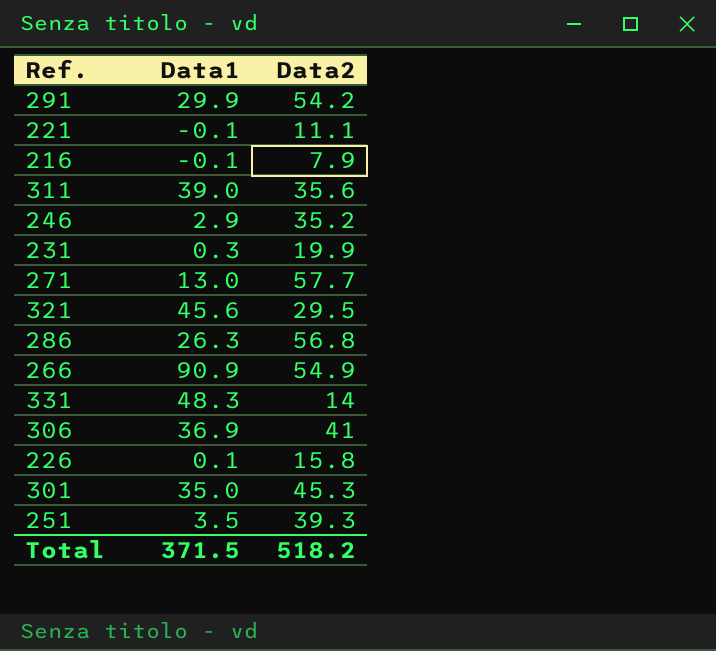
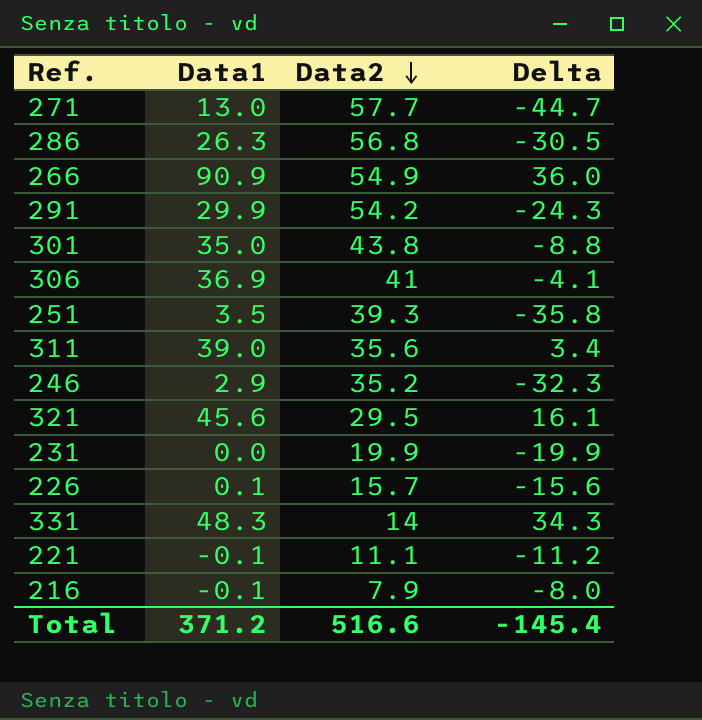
row order: none -> Data2 descending
column Delta | formula: none -> [Data1] - [Data2]
301 | Data2: 45.3 -> 43.8
231 | Data1: 0.3 -> 0.0
226 | Data2: 15.8 -> 15.7
Total | Data1: 371.5 -> 371.2
Total | Data2: 518.2 -> 516.6

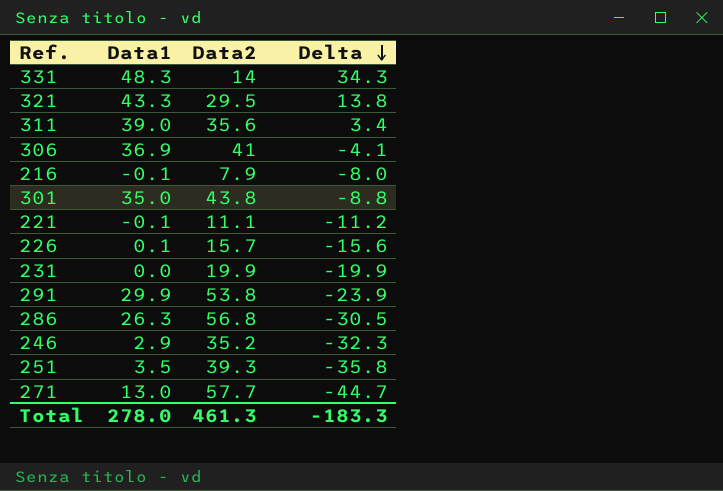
row order: Data2 descending -> Delta descending
row 266: 90.9 | 54.9 | 36.0 -> none
321 | Data1: 45.6 -> 43.3
321 | Delta: 16.1 -> 13.8
291 | Data2: 54.2 -> 53.8
291 | Delta: -24.3 -> -23.9
Total | Data1: 371.2 -> 278.0
Total | Data2: 516.6 -> 461.3
Total | Delta: -145.4 -> -183.3

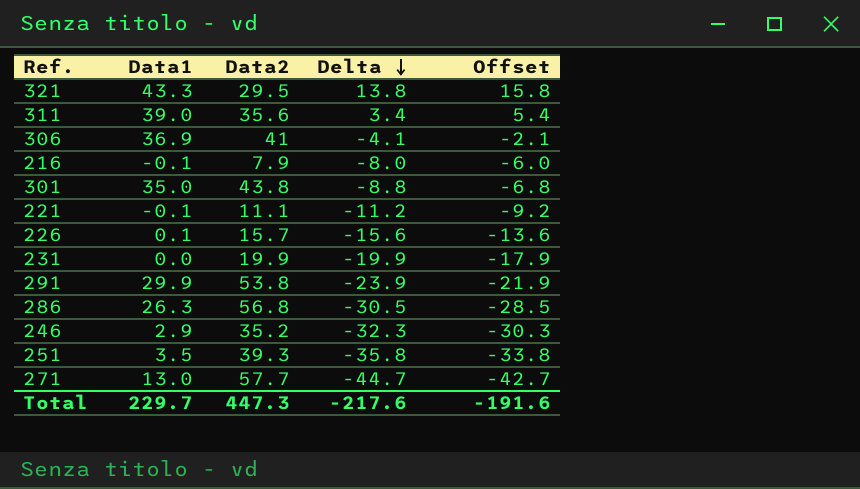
column Offset | formula: none -> [Delta] + 2
row 331: 48.3 | 14 | 34.3 -> none
Total | Data1: 278.0 -> 229.7
Total | Data2: 461.3 -> 447.3
Total | Delta: -183.3 -> -217.6

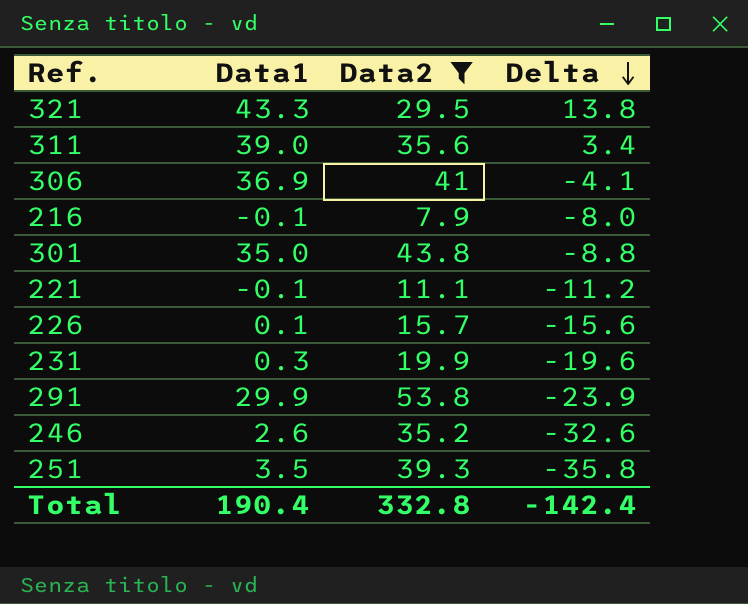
filter: none -> Data2 <= 53.8
column Offset | formula: [Delta] + 2 -> none
231 | Data1: 0.0 -> 0.3
231 | Delta: -19.9 -> -19.6
246 | Data1: 2.9 -> 2.6
246 | Delta: -32.3 -> -32.6
Total | Data1: 229.7 -> 190.4
Total | Data2: 447.3 -> 332.8
Total | Delta: -217.6 -> -142.4

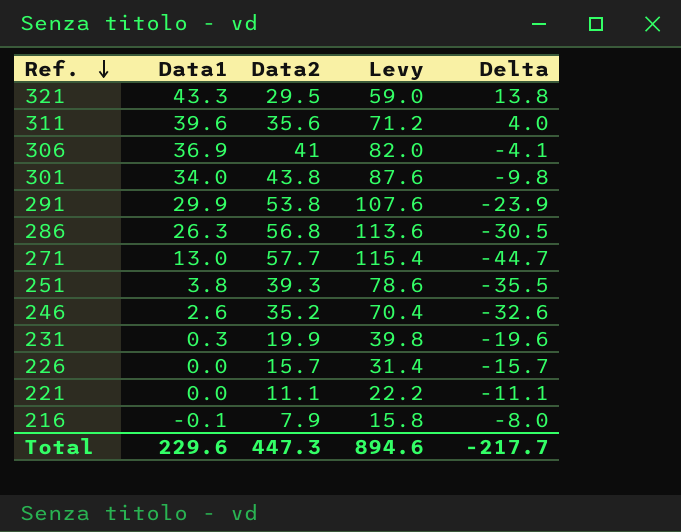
filter: Data2 <= 53.8 -> none
row order: Delta descending -> Ref. descending
column Levy | formula: none -> [Data2] * 2
311 | Data1: 39.0 -> 39.6
311 | Delta: 3.4 -> 4.0
301 | Data1: 35.0 -> 34.0
301 | Delta: -8.8 -> -9.8
251 | Data1: 3.5 -> 3.8
251 | Delta: -35.8 -> -35.5
226 | Data1: 0.1 -> 0.0
226 | Delta: -15.6 -> -15.7
221 | Data1: -0.1 -> 0.0
221 | Delta: -11.2 -> -11.1
Total | Data1: 190.4 -> 229.6
Total | Data2: 332.8 -> 447.3
Total | Delta: -142.4 -> -217.7

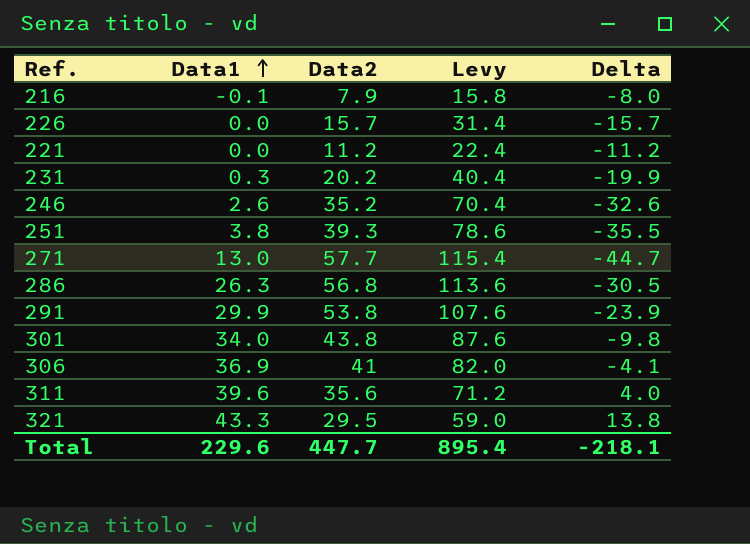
row order: Ref. descending -> Data1 ascending
221 | Data2: 11.1 -> 11.2
221 | Levy: 22.2 -> 22.4
221 | Delta: -11.1 -> -11.2
231 | Data2: 19.9 -> 20.2
231 | Levy: 39.8 -> 40.4
231 | Delta: -19.6 -> -19.9
Total | Data2: 447.3 -> 447.7
Total | Levy: 894.6 -> 895.4
Total | Delta: -217.7 -> -218.1

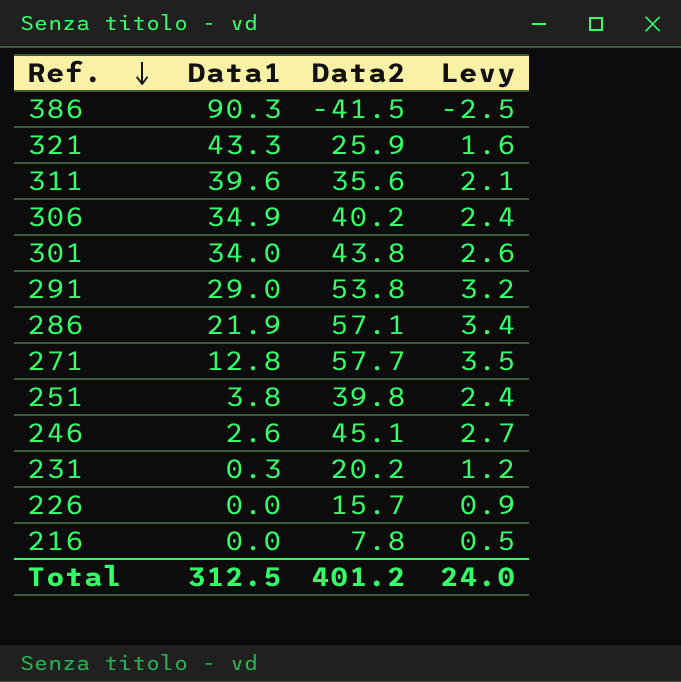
row order: Data1 ascending -> Ref. descending
column Delta | formula: [Data1] - [Data2] -> none
column Levy | formula: [Data2] * 2 -> [Data2] * 0.06
row 221: 0.0 | 11.2 | 22.4 | -11.2 -> none
row 386: none -> 90.3 | -41.5 | -2.5
321 | Data2: 29.5 -> 25.9
306 | Data1: 36.9 -> 34.9
306 | Data2: 41 -> 40.2
291 | Data1: 29.9 -> 29.0
286 | Data1: 26.3 -> 21.9
286 | Data2: 56.8 -> 57.1
271 | Data1: 13.0 -> 12.8
251 | Data2: 39.3 -> 39.8
246 | Data2: 35.2 -> 45.1
216 | Data1: -0.1 -> 0.0
216 | Data2: 7.9 -> 7.8
Total | Data1: 229.6 -> 312.5
Total | Data2: 447.7 -> 401.2
Total | Levy: 895.4 -> 24.0

